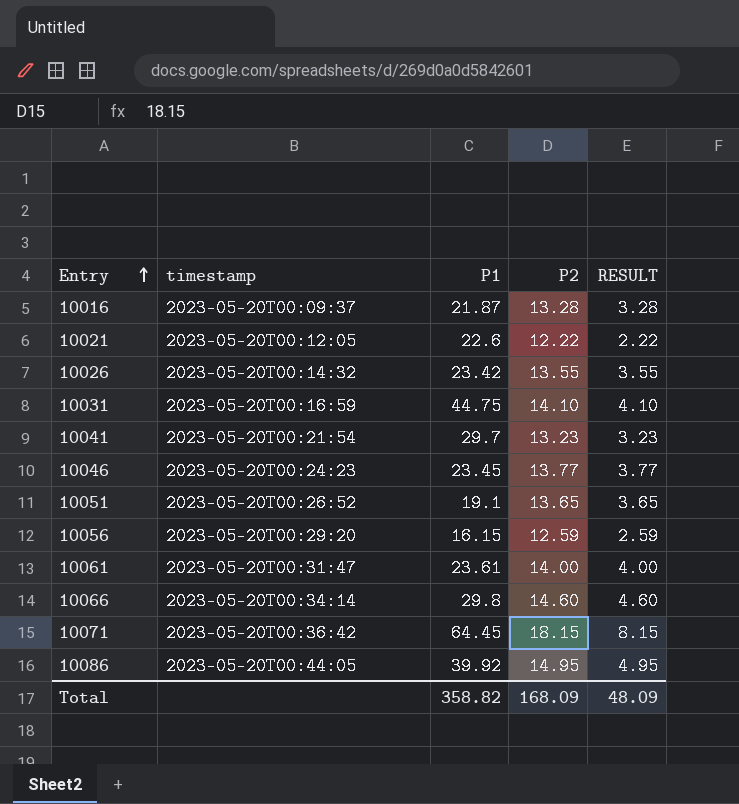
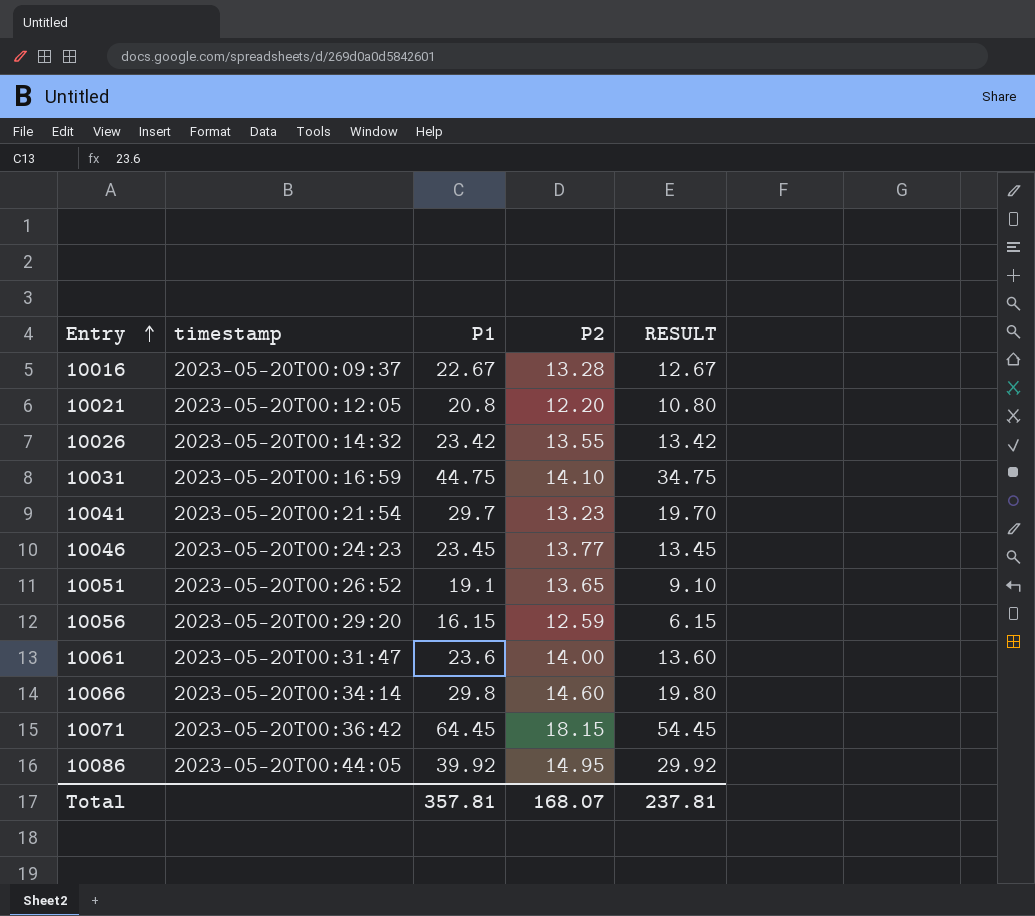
column RESULT | formula: [P2] - 10 -> [P1] - 10
10016 | P1: 21.87 -> 22.67
10021 | P1: 22.6 -> 20.8
10021 | P2: 12.22 -> 12.20
10061 | P1: 23.61 -> 23.6
Total | P1: 358.82 -> 357.81
Total | P2: 168.09 -> 168.07
Total | RESULT: 48.09 -> 237.81

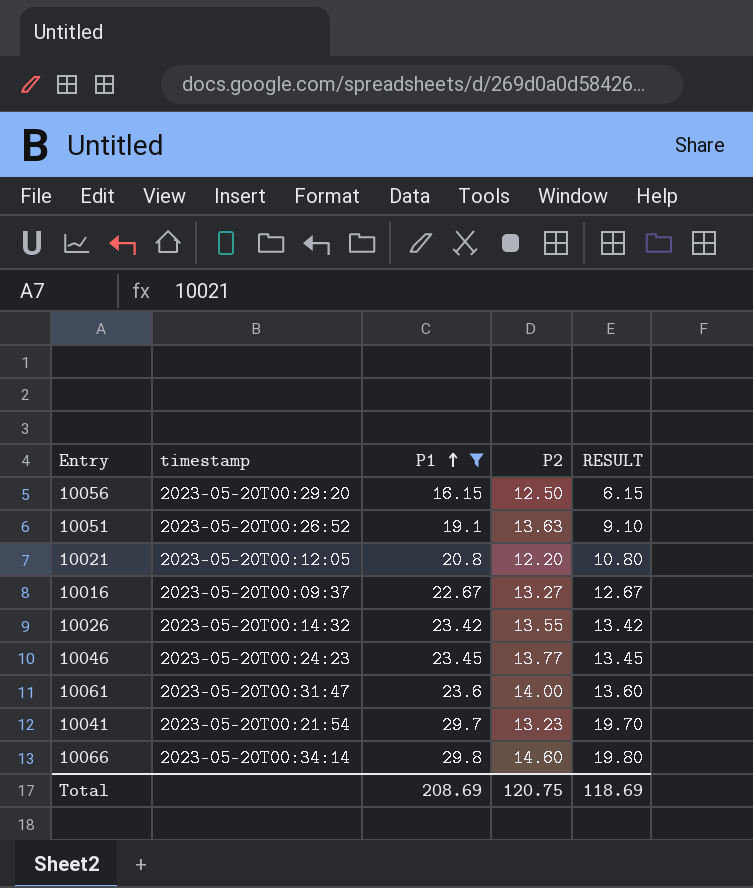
filter: none -> P1 <= 29.8
row order: Entry ascending -> P1 ascending
10056 | P2: 12.59 -> 12.50
10051 | P2: 13.65 -> 13.63
10016 | P2: 13.28 -> 13.27
Total | P1: 357.81 -> 208.69
Total | P2: 168.07 -> 120.75
Total | RESULT: 237.81 -> 118.69

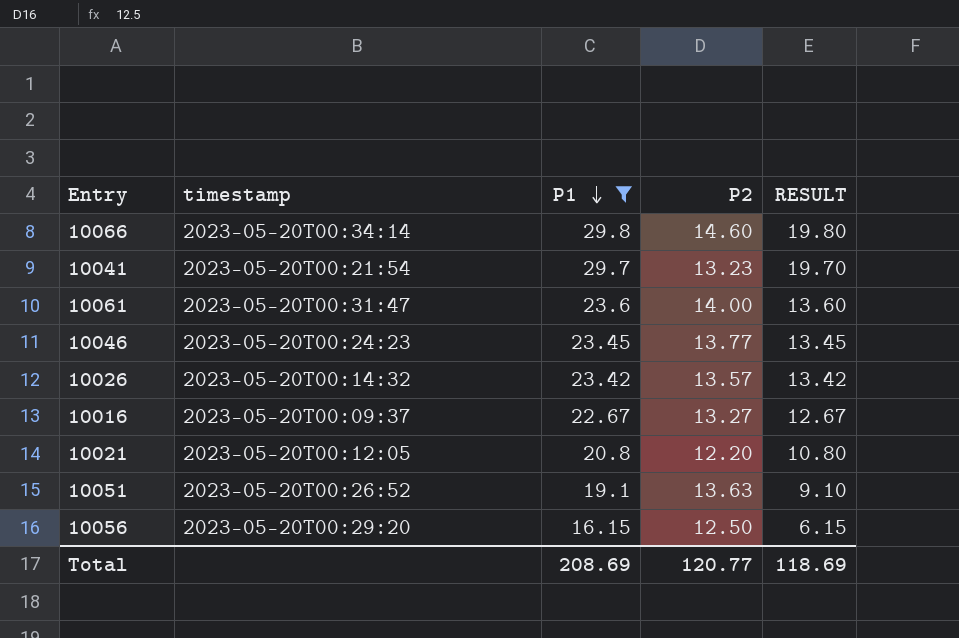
row order: P1 ascending -> P1 descending
10026 | P2: 13.55 -> 13.57
Total | P2: 120.75 -> 120.77

